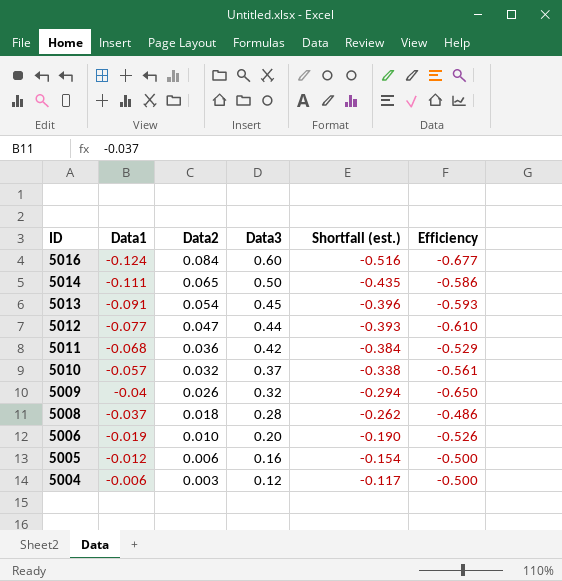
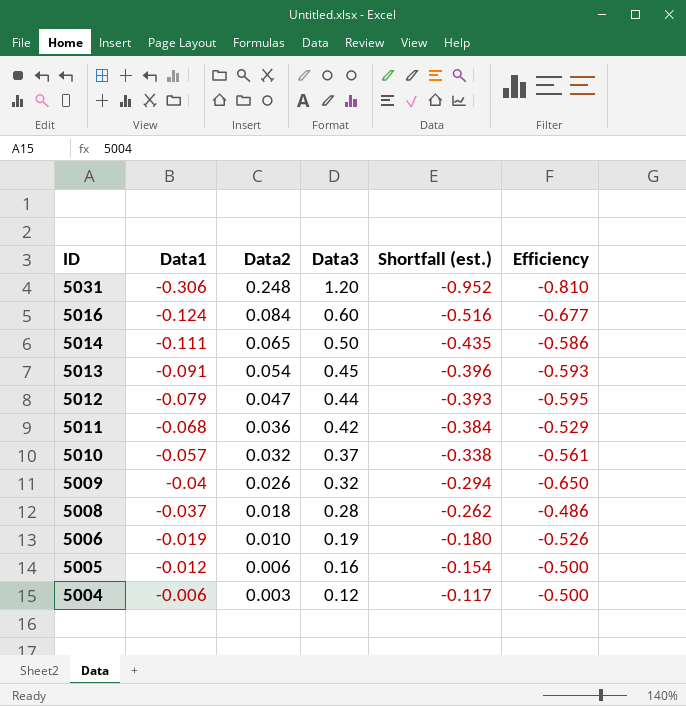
row 5031: none -> -0.306 | 0.248 | 1.20 | -0.952 | -0.810
5012 | Data1: -0.077 -> -0.079
5012 | Efficiency: -0.610 -> -0.595
5006 | Data3: 0.20 -> 0.19
5006 | Shortfall (est.): -0.190 -> -0.180

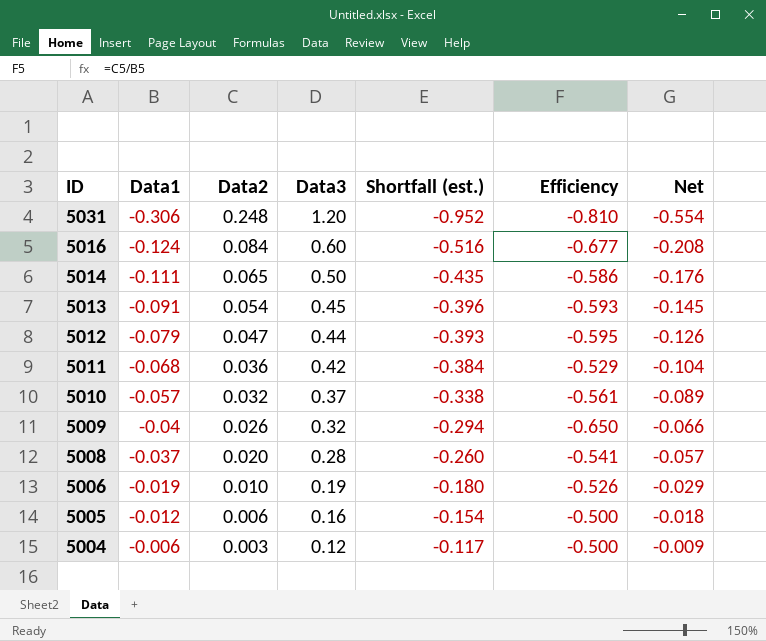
column Net | formula: none -> [Data1] - [Data2]
5008 | Data2: 0.018 -> 0.020
5008 | Shortfall (est.): -0.262 -> -0.260
5008 | Efficiency: -0.486 -> -0.541

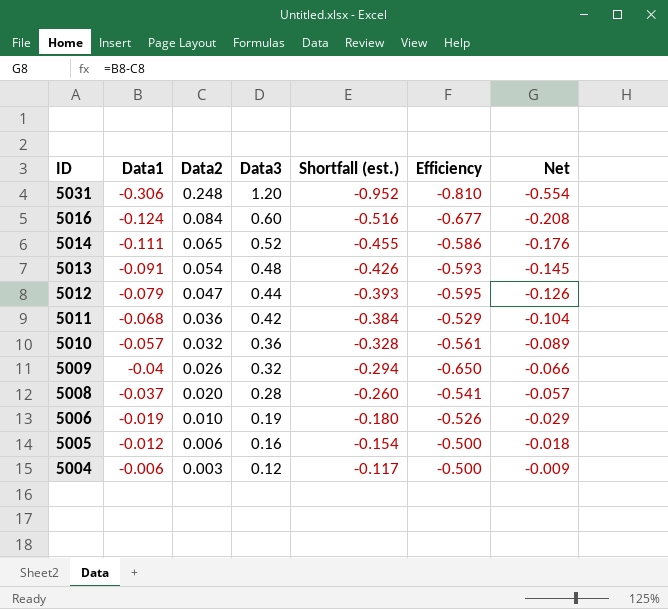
5014 | Data3: 0.50 -> 0.52
5014 | Shortfall (est.): -0.435 -> -0.455
5013 | Data3: 0.45 -> 0.48
5013 | Shortfall (est.): -0.396 -> -0.426
5010 | Data3: 0.37 -> 0.36
5010 | Shortfall (est.): -0.338 -> -0.328

